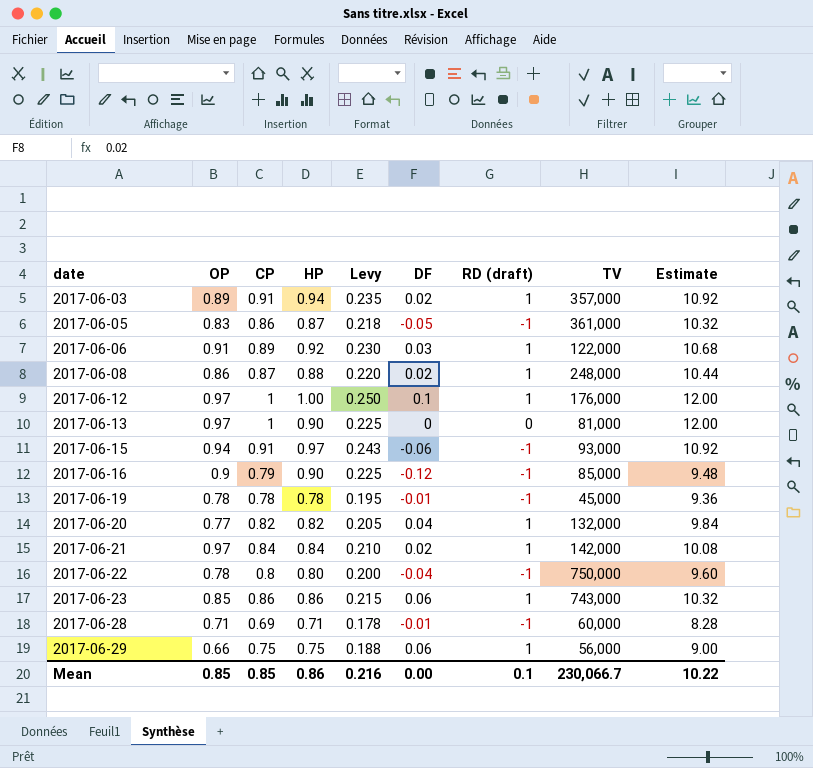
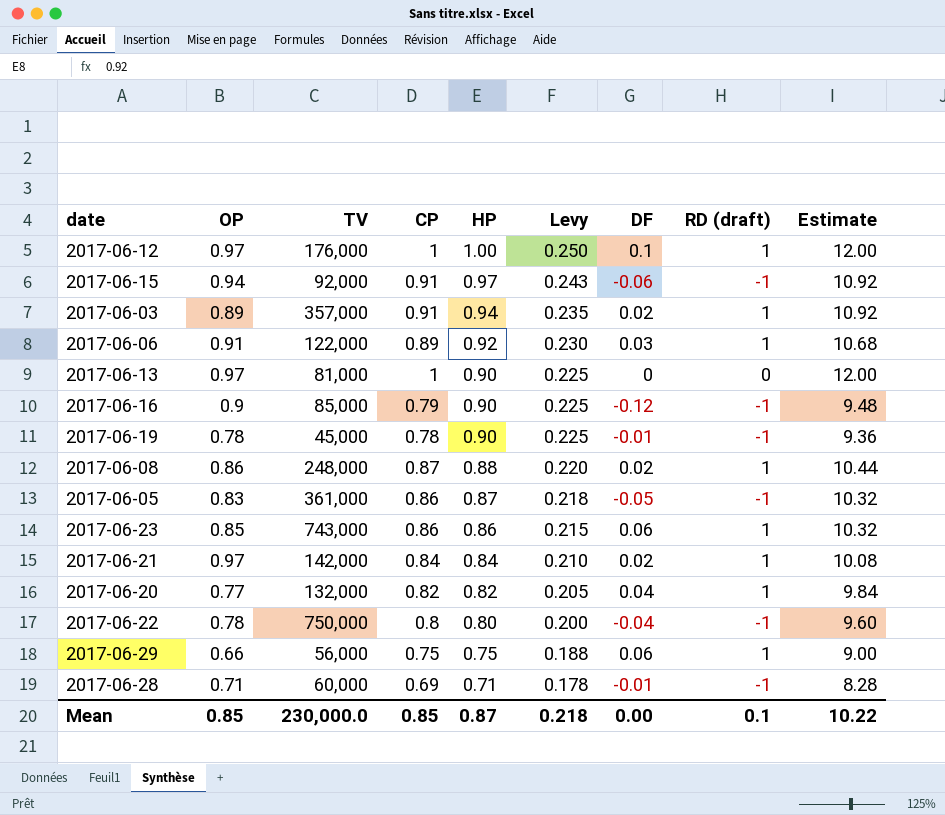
row order: date ascending -> HP descending
column TV | position: 8 -> 3
2017-06-15 | TV: 93,000 -> 92,000
2017-06-19 | HP: 0.78 -> 0.90
2017-06-19 | Levy: 0.195 -> 0.225
Mean | TV: 230,066.7 -> 230,000.0
Mean | HP: 0.86 -> 0.87
Mean | Levy: 0.216 -> 0.218

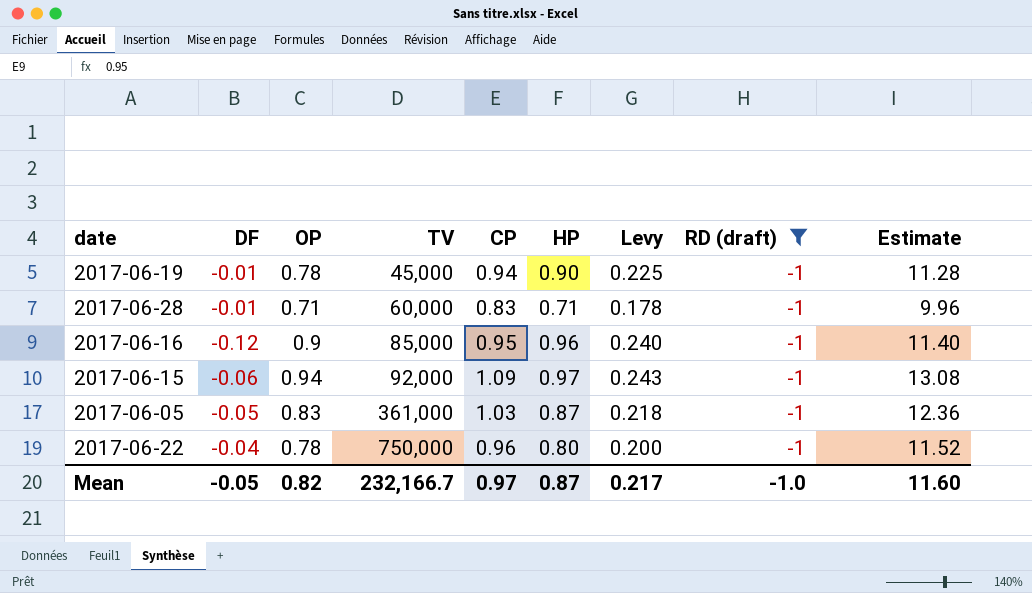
filter: none -> RD (draft) = -1
row order: HP descending -> TV ascending
column DF | position: 7 -> 2
2017-06-19 | CP: 0.78 -> 0.94
2017-06-19 | Estimate: 9.36 -> 11.28
2017-06-28 | CP: 0.69 -> 0.83
2017-06-28 | Estimate: 8.28 -> 9.96
2017-06-16 | CP: 0.79 -> 0.95
2017-06-16 | HP: 0.90 -> 0.96
2017-06-16 | Levy: 0.225 -> 0.240
2017-06-16 | Estimate: 9.48 -> 11.40
2017-06-15 | CP: 0.91 -> 1.09
2017-06-15 | Estimate: 10.92 -> 13.08
2017-06-05 | CP: 0.86 -> 1.03
2017-06-05 | Estimate: 10.32 -> 12.36
2017-06-22 | CP: 0.8 -> 0.96
2017-06-22 | Estimate: 9.60 -> 11.52
Mean | DF: 0.00 -> -0.05
Mean | OP: 0.85 -> 0.82
Mean | TV: 230,000.0 -> 232,166.7
Mean | CP: 0.85 -> 0.97
Mean | Levy: 0.218 -> 0.217
Mean | RD (draft): 0.1 -> -1.0
Mean | Estimate: 10.22 -> 11.60

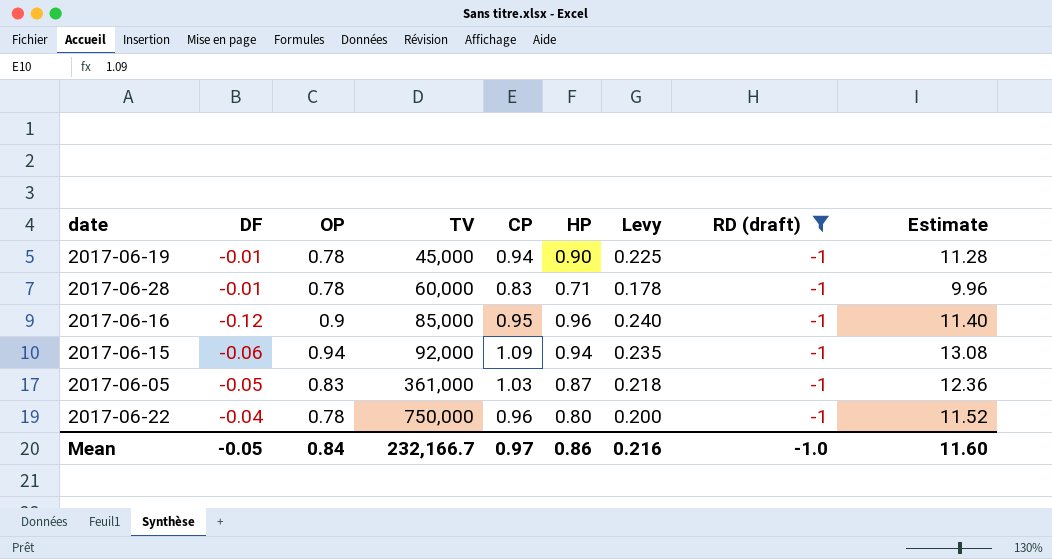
2017-06-28 | OP: 0.71 -> 0.78
2017-06-15 | HP: 0.97 -> 0.94
2017-06-15 | Levy: 0.243 -> 0.235
Mean | OP: 0.82 -> 0.84
Mean | HP: 0.87 -> 0.86
Mean | Levy: 0.217 -> 0.216

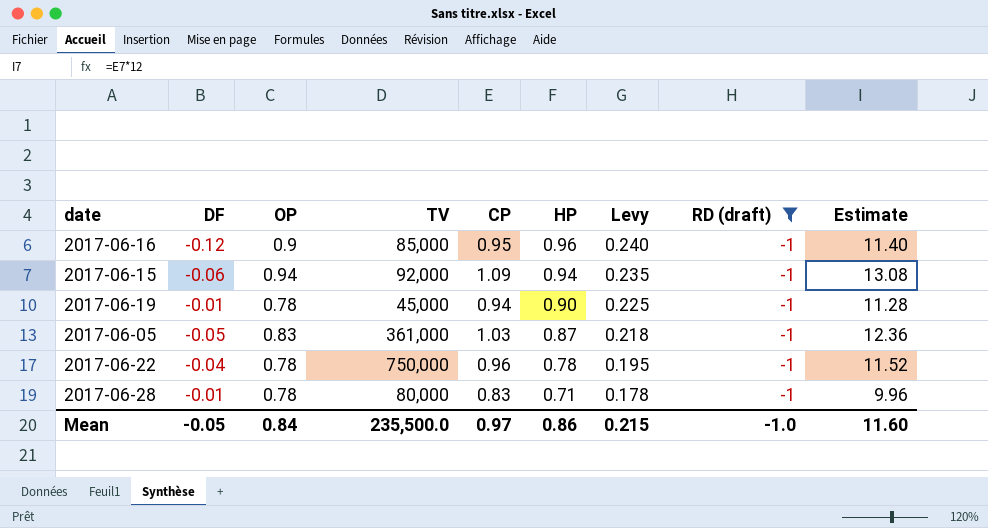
row order: TV ascending -> HP descending
2017-06-22 | HP: 0.80 -> 0.78
2017-06-22 | Levy: 0.200 -> 0.195
2017-06-28 | TV: 60,000 -> 80,000
Mean | TV: 232,166.7 -> 235,500.0
Mean | Levy: 0.216 -> 0.215

